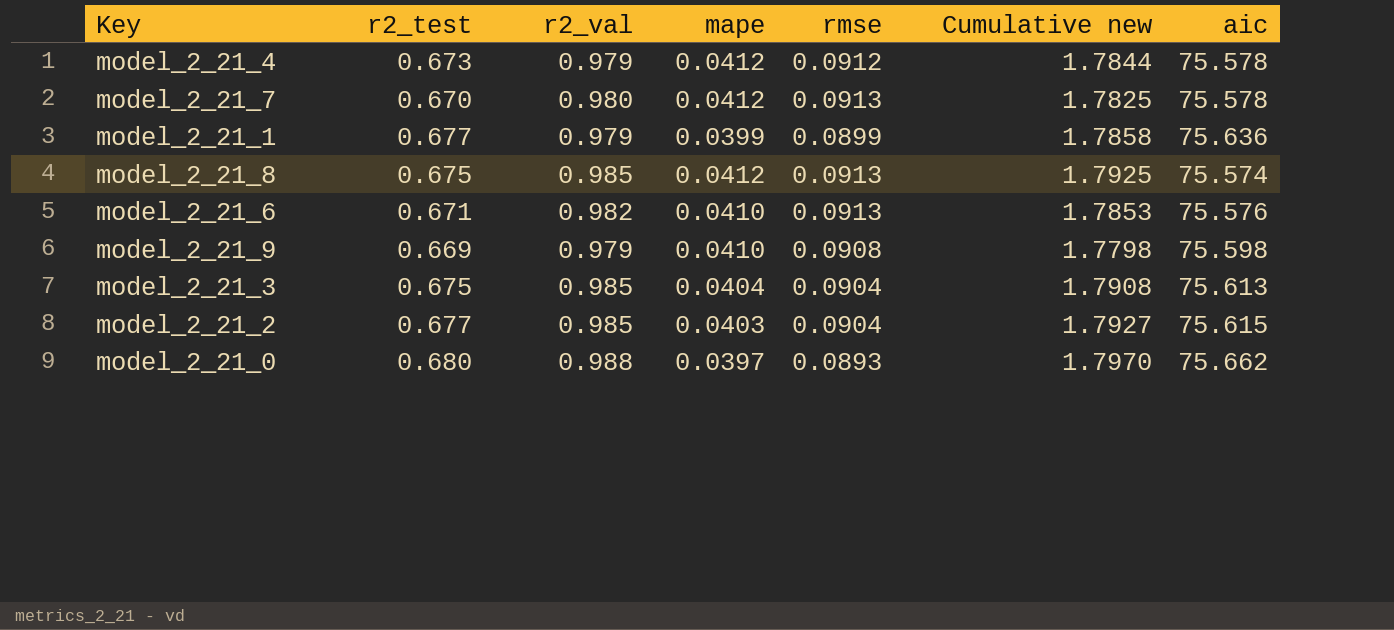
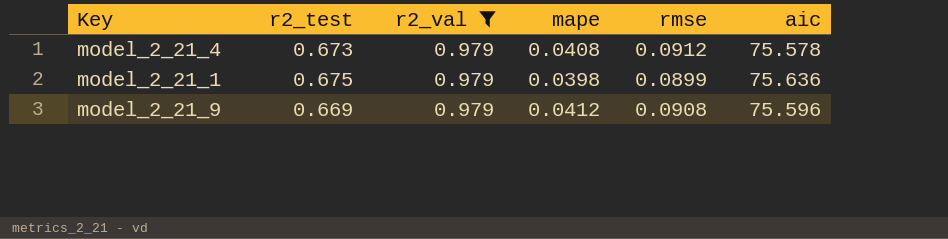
filter: none -> r2_val = 0.979
column Cumulative new | formula: [r2_test] + [r2_val] + [mape] + [rmse] -> none
model_2_21_4 | mape: 0.0412 -> 0.0408
model_2_21_1 | r2_test: 0.677 -> 0.675
model_2_21_1 | mape: 0.0399 -> 0.0398
model_2_21_9 | mape: 0.0410 -> 0.0412
model_2_21_9 | aic: 75.598 -> 75.596

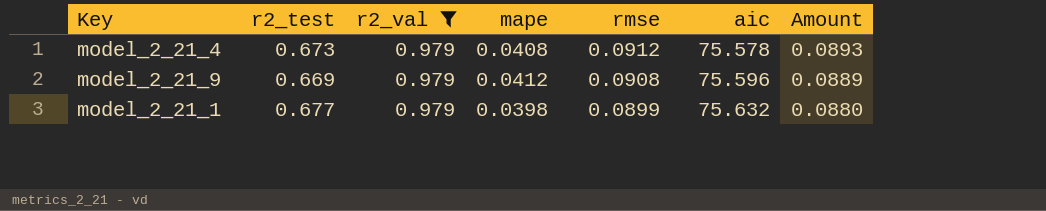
row order: none -> rmse descending
column Amount | formula: none -> [r2_val] * [rmse]
model_2_21_1 | r2_test: 0.675 -> 0.677
model_2_21_1 | aic: 75.636 -> 75.632

